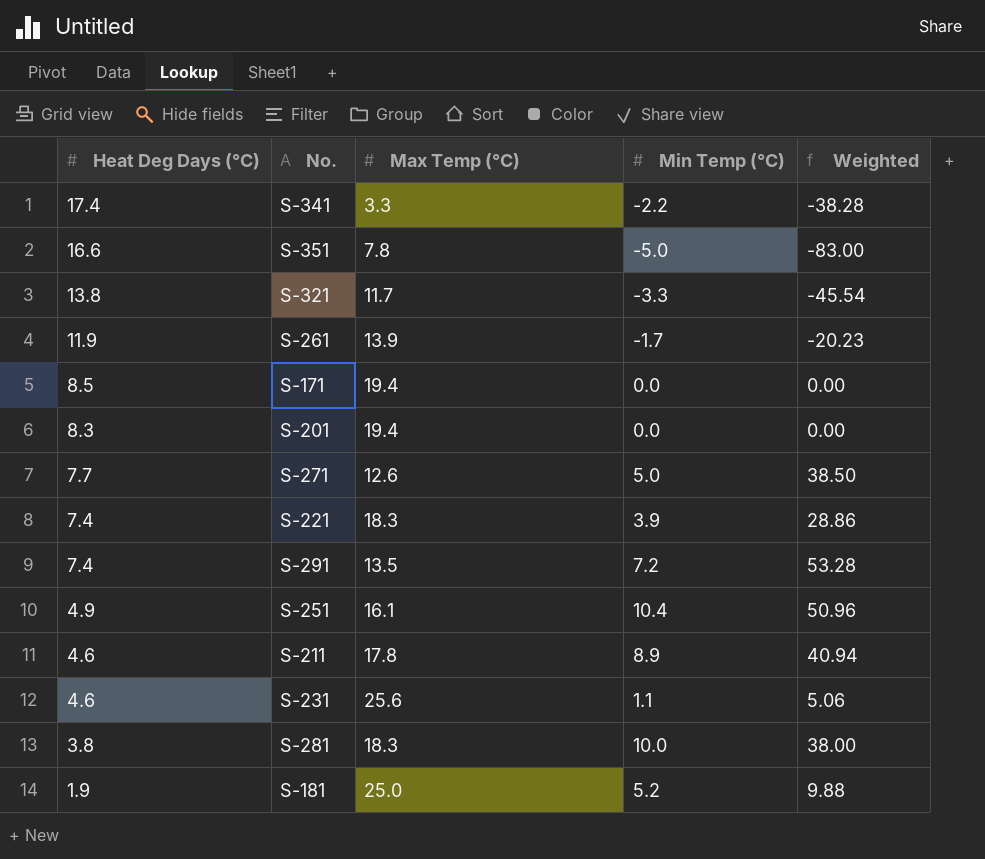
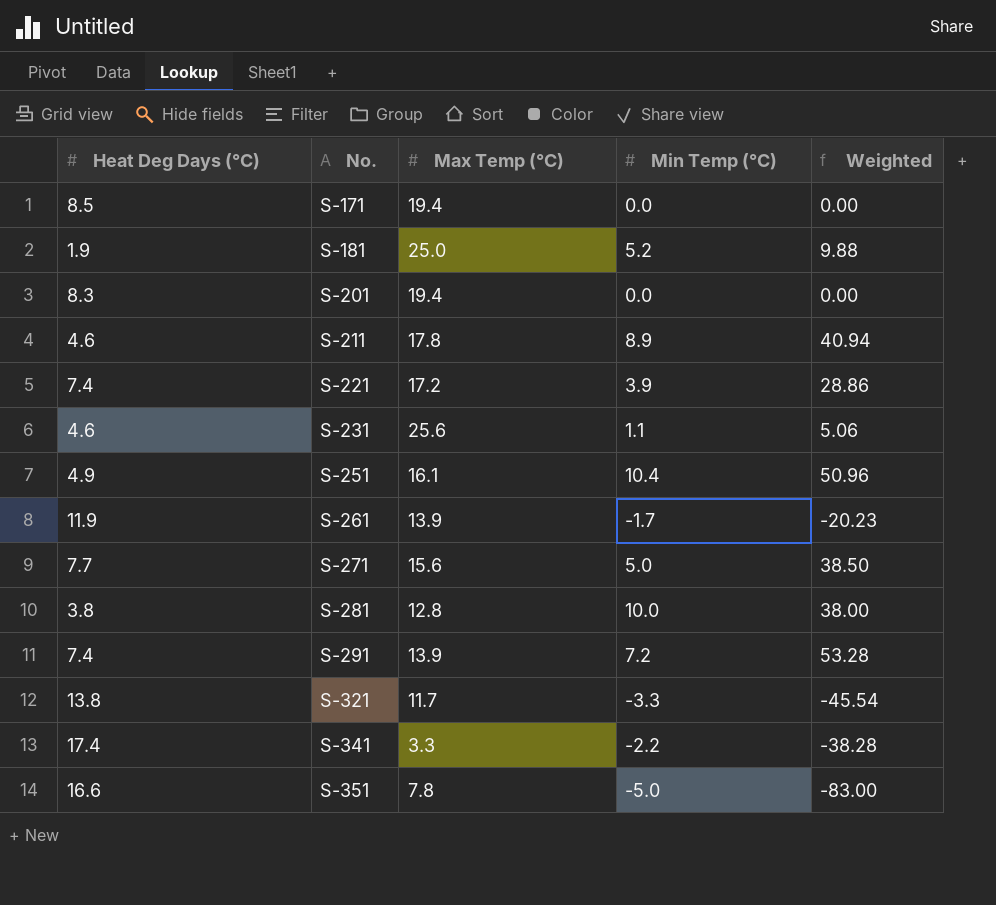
row order: Heat Deg Days (°C) descending -> No. ascending
S-221 | Max Temp (°C): 18.3 -> 17.2
S-271 | Max Temp (°C): 12.6 -> 15.6
S-281 | Max Temp (°C): 18.3 -> 12.8
S-291 | Max Temp (°C): 13.5 -> 13.9

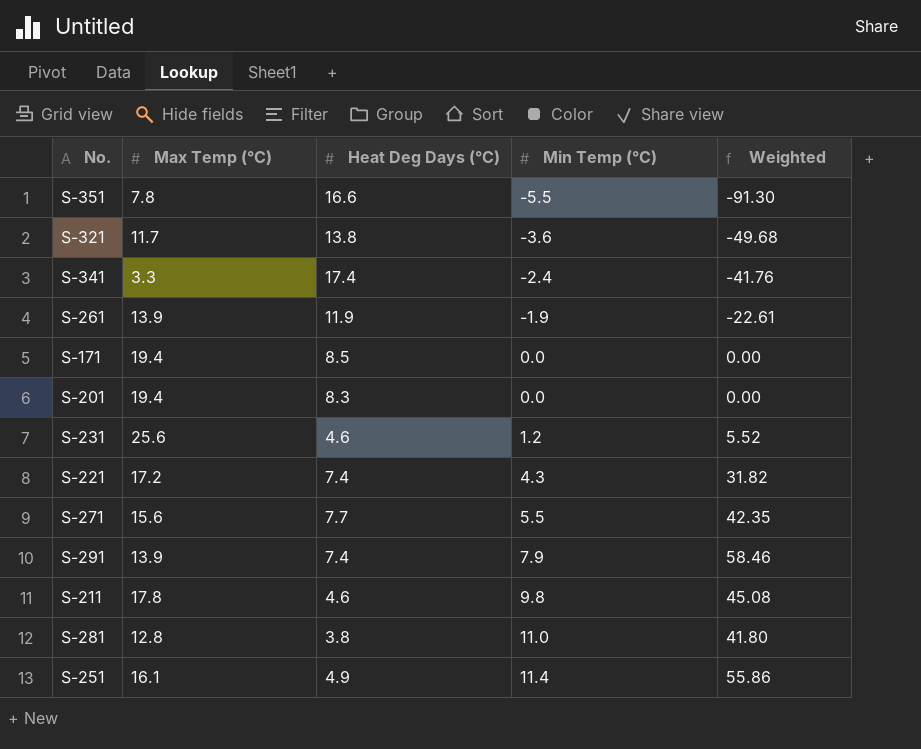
row order: No. ascending -> Min Temp (°C) ascending
column Heat Deg Days (°C) | position: 1 -> 3
row S-181: 1.9 | 25.0 | 5.2 | 9.88 -> none
S-351 | Min Temp (°C): -5.0 -> -5.5
S-351 | Weighted: -83.00 -> -91.30
S-321 | Min Temp (°C): -3.3 -> -3.6
S-321 | Weighted: -45.54 -> -49.68
S-341 | Min Temp (°C): -2.2 -> -2.4
S-341 | Weighted: -38.28 -> -41.76
S-261 | Min Temp (°C): -1.7 -> -1.9
S-261 | Weighted: -20.23 -> -22.61
S-231 | Min Temp (°C): 1.1 -> 1.2
S-231 | Weighted: 5.06 -> 5.52
S-221 | Min Temp (°C): 3.9 -> 4.3
S-221 | Weighted: 28.86 -> 31.82
S-271 | Min Temp (°C): 5.0 -> 5.5
S-271 | Weighted: 38.50 -> 42.35
S-291 | Min Temp (°C): 7.2 -> 7.9
S-291 | Weighted: 53.28 -> 58.46
S-211 | Min Temp (°C): 8.9 -> 9.8
S-211 | Weighted: 40.94 -> 45.08
S-281 | Min Temp (°C): 10.0 -> 11.0
S-281 | Weighted: 38.00 -> 41.80
S-251 | Min Temp (°C): 10.4 -> 11.4
S-251 | Weighted: 50.96 -> 55.86

